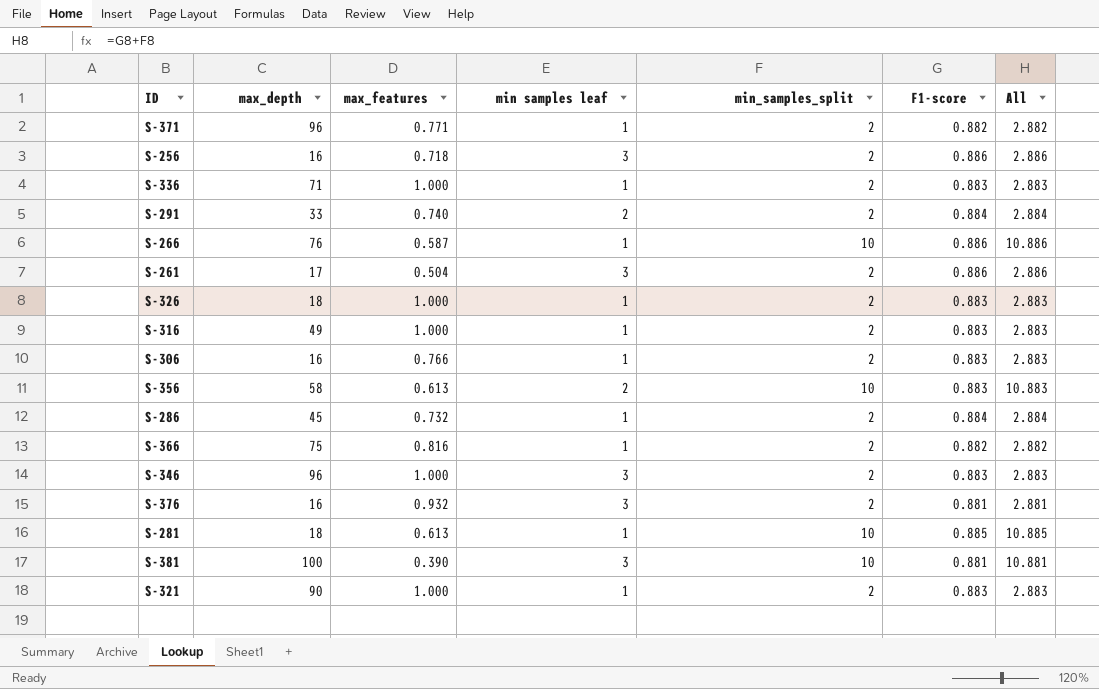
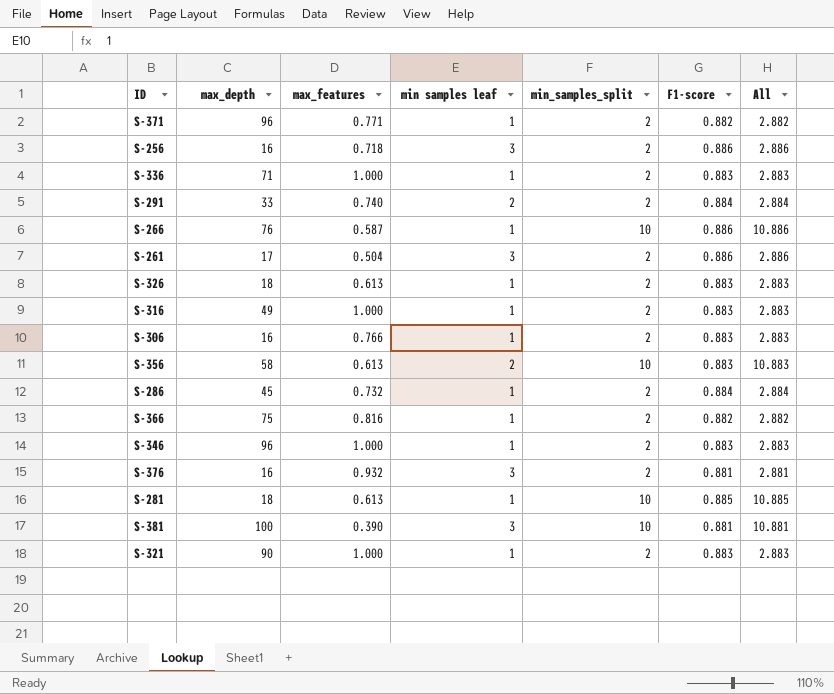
S-326 | max_features: 1.000 -> 0.613
S-346 | min samples leaf: 3 -> 1

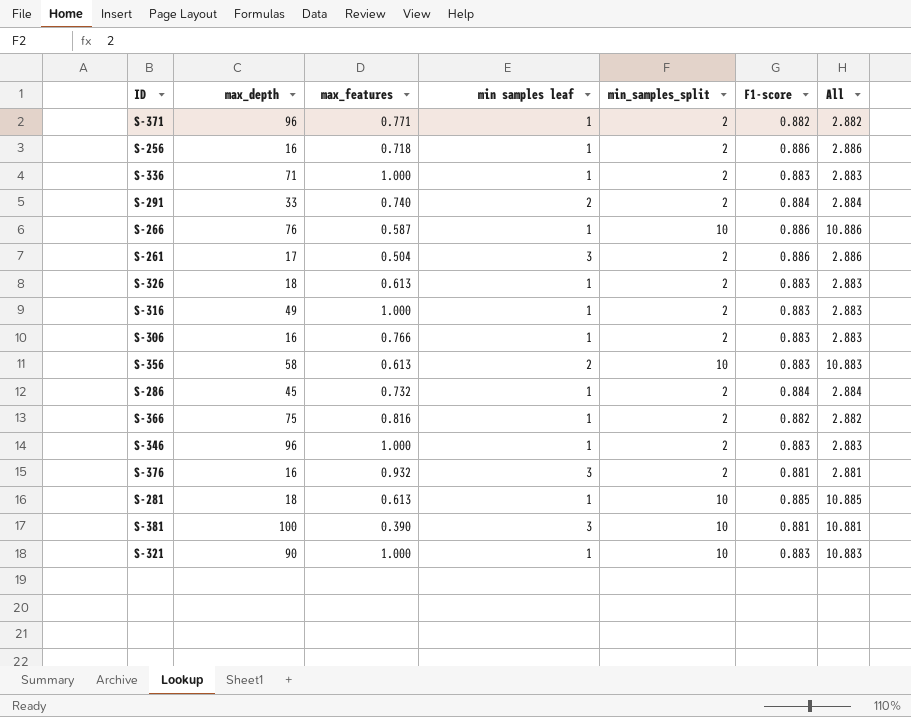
S-256 | min samples leaf: 3 -> 1
S-321 | min_samples_split: 2 -> 10
S-321 | All: 2.883 -> 10.883

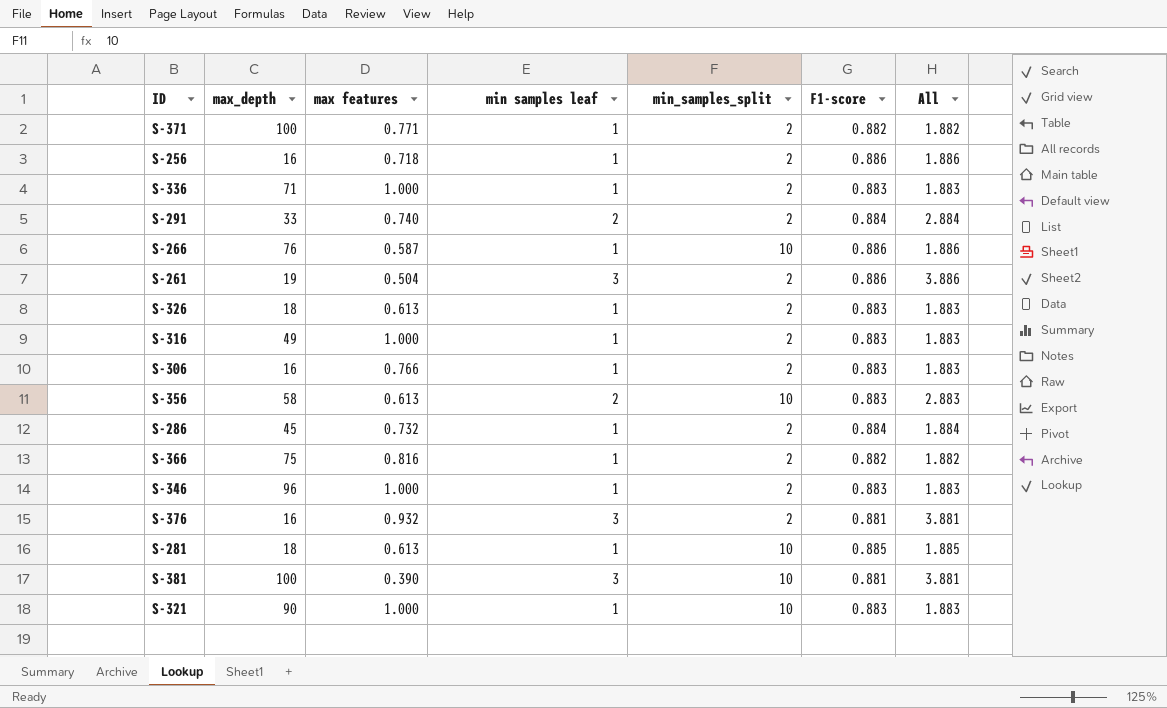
column name: max_features -> max features
column All | formula: [min_samples_split] + [F1-score] -> [min samples leaf] + [F1-score]
S-371 | max_depth: 96 -> 100
S-261 | max_depth: 17 -> 19

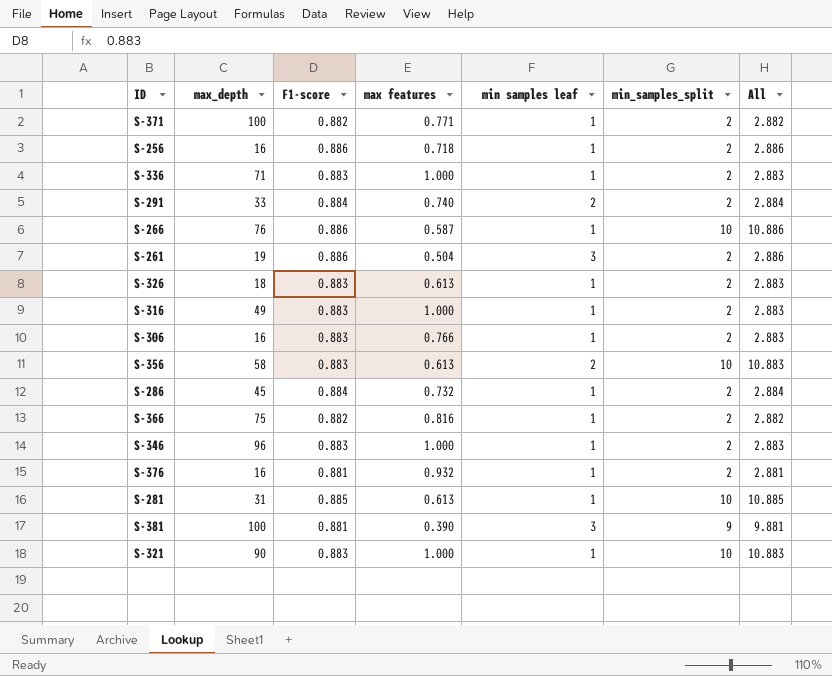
column F1-score | position: 6 -> 3
column All | formula: [min samples leaf] + [F1-score] -> [F1-score] + [min_samples_split]
S-376 | min samples leaf: 3 -> 1
S-281 | max_depth: 18 -> 31
S-381 | min_samples_split: 10 -> 9

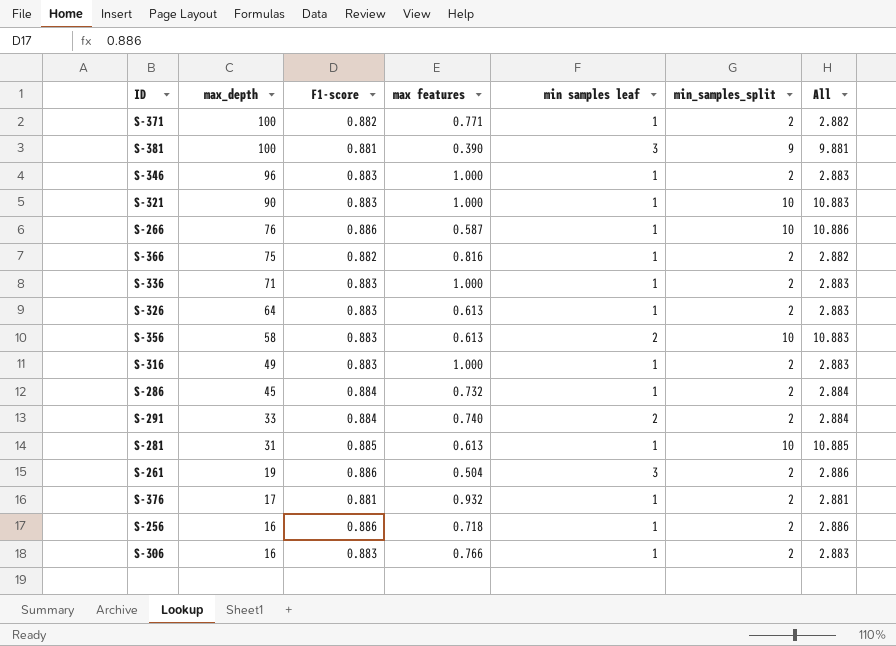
row order: none -> max_depth descending
S-326 | max_depth: 18 -> 64
S-376 | max_depth: 16 -> 17

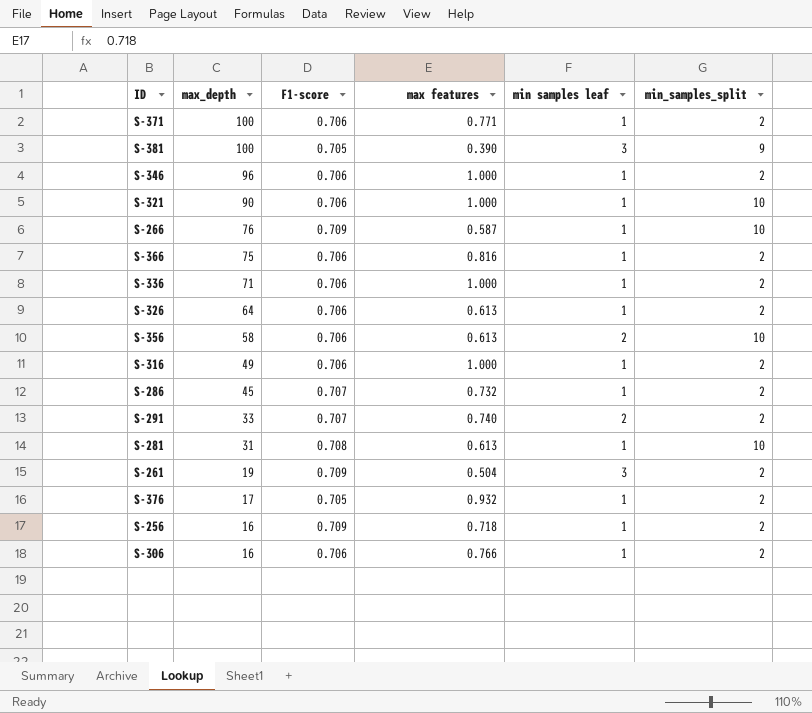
column All | formula: [F1-score] + [min_samples_split] -> none
S-371 | F1-score: 0.882 -> 0.706
S-381 | F1-score: 0.881 -> 0.705
S-346 | F1-score: 0.883 -> 0.706
S-321 | F1-score: 0.883 -> 0.706
S-266 | F1-score: 0.886 -> 0.709
S-366 | F1-score: 0.882 -> 0.706
S-336 | F1-score: 0.883 -> 0.706
S-326 | F1-score: 0.883 -> 0.706
S-356 | F1-score: 0.883 -> 0.706
S-316 | F1-score: 0.883 -> 0.706
S-286 | F1-score: 0.884 -> 0.707
S-291 | F1-score: 0.884 -> 0.707
S-281 | F1-score: 0.885 -> 0.708
S-261 | F1-score: 0.886 -> 0.709
S-376 | F1-score: 0.881 -> 0.705
S-256 | F1-score: 0.886 -> 0.709
S-306 | F1-score: 0.883 -> 0.706

